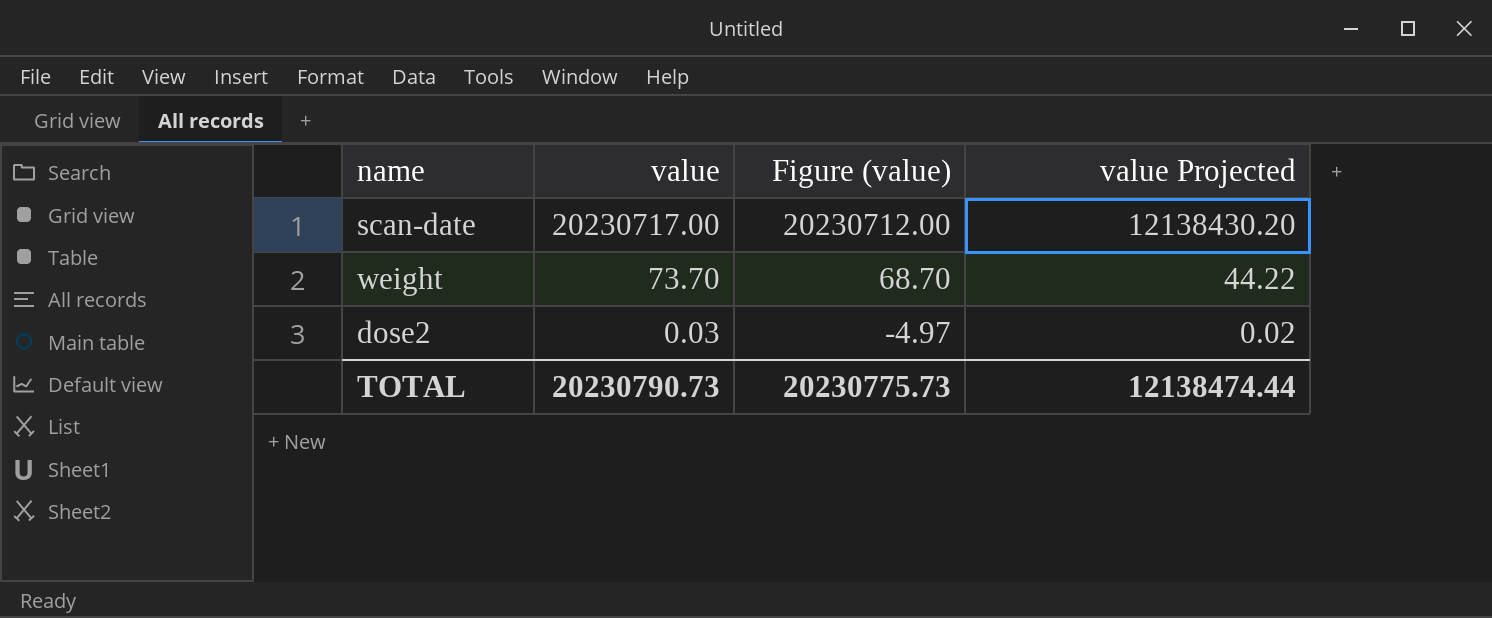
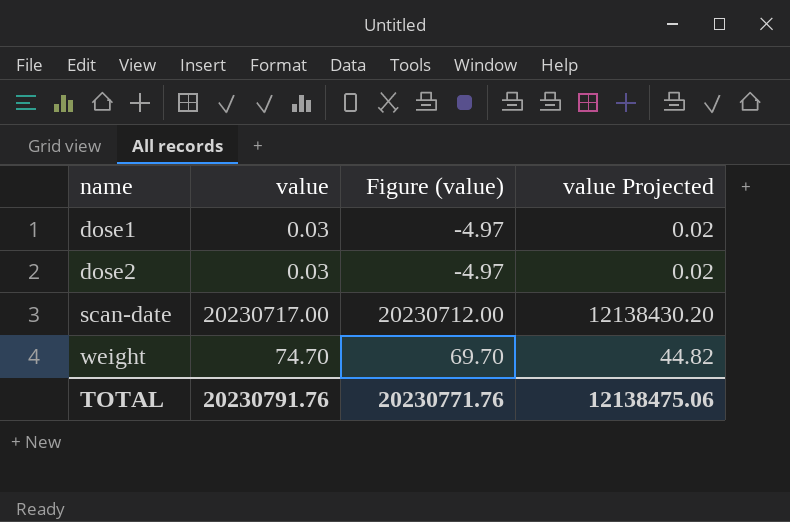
row order: value descending -> name ascending
row dose1: none -> 0.03 | -4.97 | 0.02
weight | value: 73.70 -> 74.70
weight | Figure (value): 68.70 -> 69.70
weight | value Projected: 44.22 -> 44.82
TOTAL | value: 20230790.73 -> 20230791.76
TOTAL | Figure (value): 20230775.73 -> 20230771.76
TOTAL | value Projected: 12138474.44 -> 12138475.06

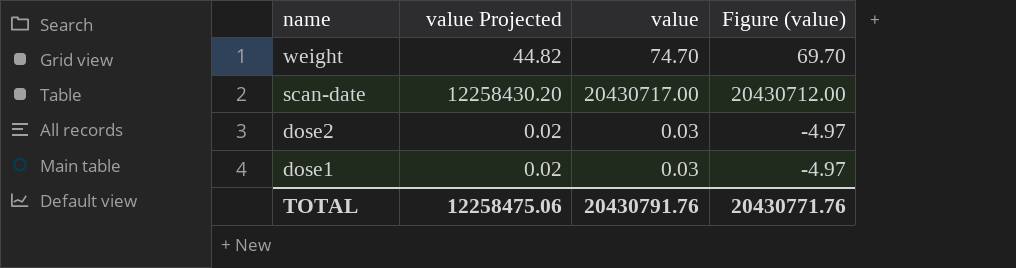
row order: name ascending -> name descending
column value Projected | position: 4 -> 2
scan-date | value Projected: 12138430.20 -> 12258430.20
scan-date | value: 20230717.00 -> 20430717.00
scan-date | Figure (value): 20230712.00 -> 20430712.00
TOTAL | value Projected: 12138475.06 -> 12258475.06
TOTAL | value: 20230791.76 -> 20430791.76
TOTAL | Figure (value): 20230771.76 -> 20430771.76

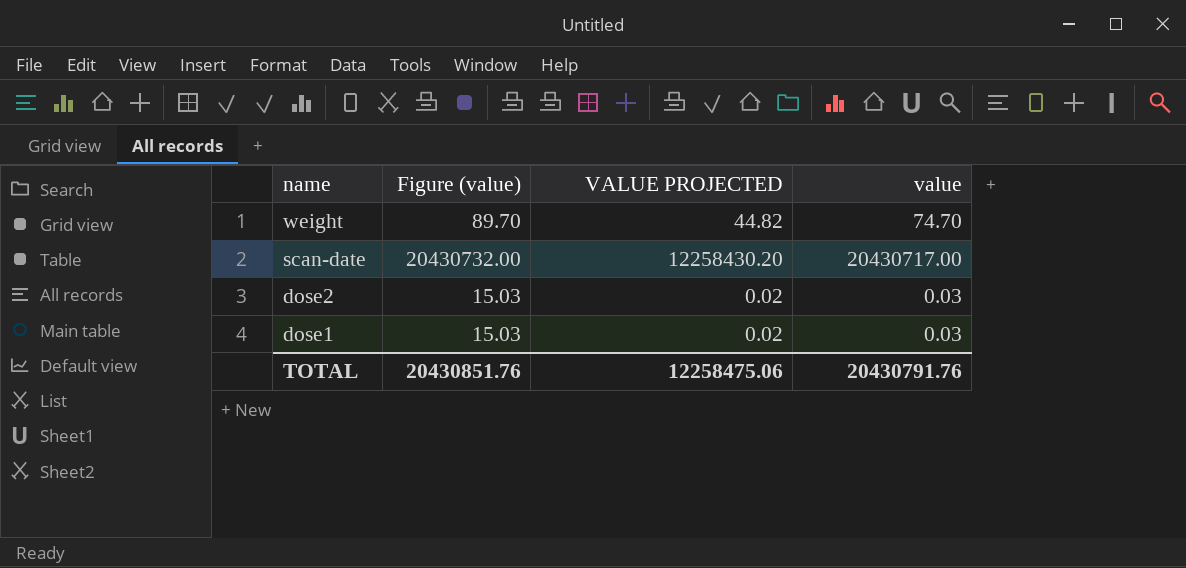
column Figure (value) | formula: [value] - 5 -> [value] + 15
column Figure (value) | position: 4 -> 2
column name: value Projected -> VALUE PROJECTED
TOTAL | Figure (value): 20430771.76 -> 20430851.76

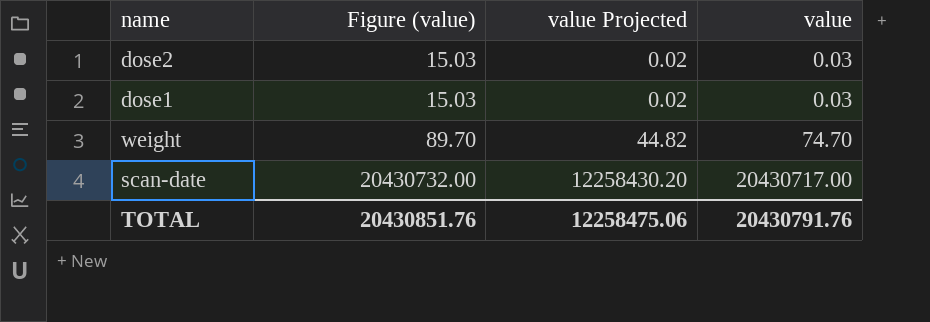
row order: name descending -> Figure (value) ascending
column name: VALUE PROJECTED -> value Projected

